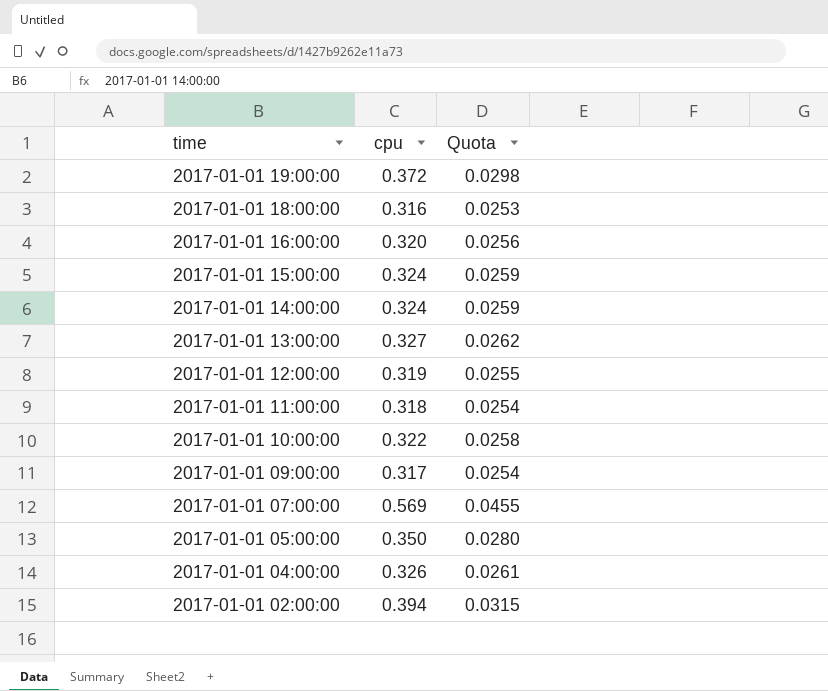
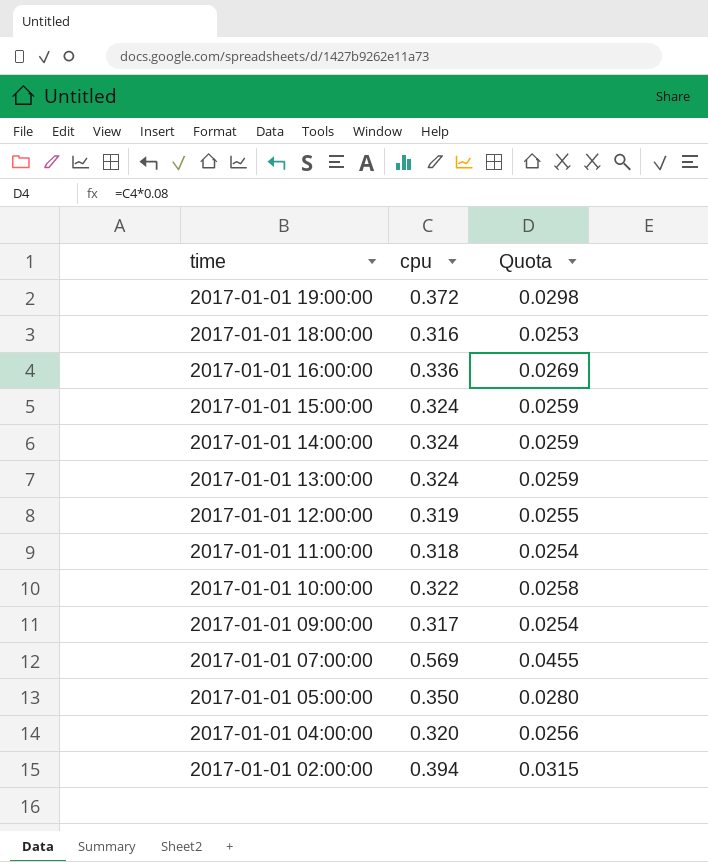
2017-01-01 16:00:00 | cpu: 0.320 -> 0.336
2017-01-01 16:00:00 | Quota: 0.0256 -> 0.0269
2017-01-01 13:00:00 | cpu: 0.327 -> 0.324
2017-01-01 13:00:00 | Quota: 0.0262 -> 0.0259
2017-01-01 04:00:00 | cpu: 0.326 -> 0.320
2017-01-01 04:00:00 | Quota: 0.0261 -> 0.0256

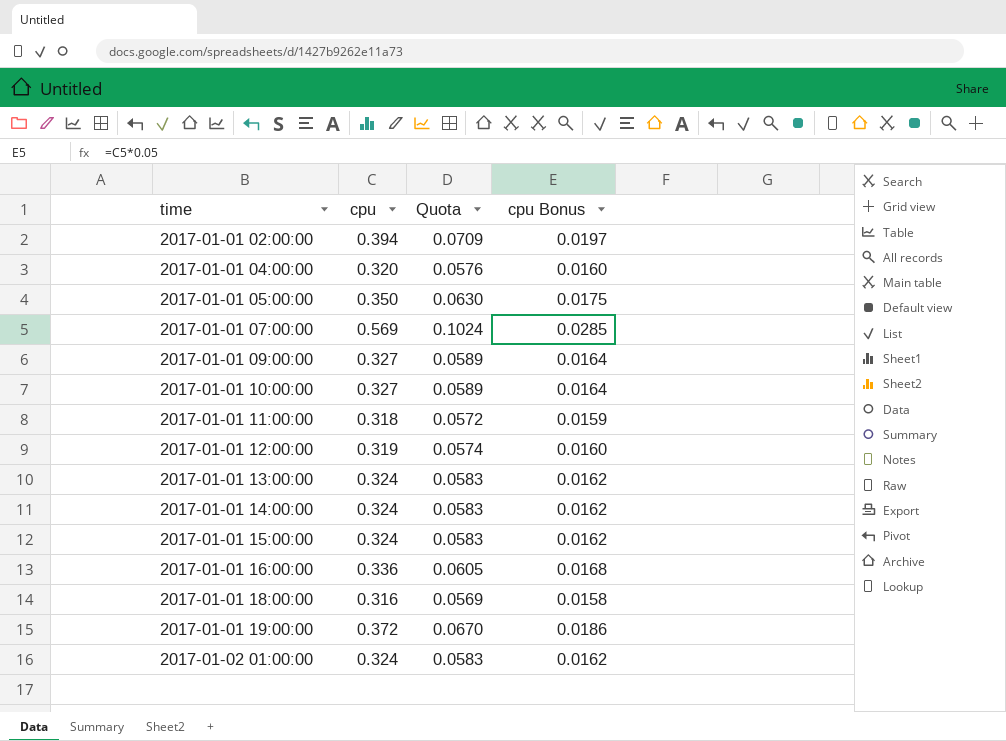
row order: time descending -> time ascending
column Quota | formula: [cpu] * 0.08 -> [cpu] * 0.18
column cpu Bonus | formula: none -> [cpu] * 0.05
2017-01-01 09:00:00 | cpu: 0.317 -> 0.327
2017-01-01 10:00:00 | cpu: 0.322 -> 0.327
row 2017-01-02 01:00:00: none -> 0.324 | 0.0583 | 0.0162

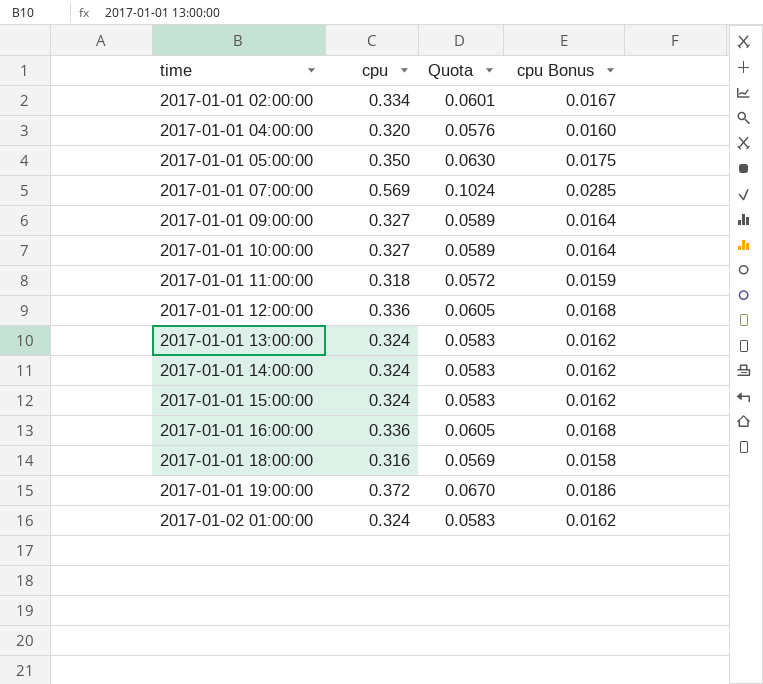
2017-01-01 02:00:00 | cpu: 0.394 -> 0.334
2017-01-01 02:00:00 | Quota: 0.0709 -> 0.0601
2017-01-01 02:00:00 | cpu Bonus: 0.0197 -> 0.0167
2017-01-01 12:00:00 | cpu: 0.319 -> 0.336
2017-01-01 12:00:00 | Quota: 0.0574 -> 0.0605
2017-01-01 12:00:00 | cpu Bonus: 0.0160 -> 0.0168

